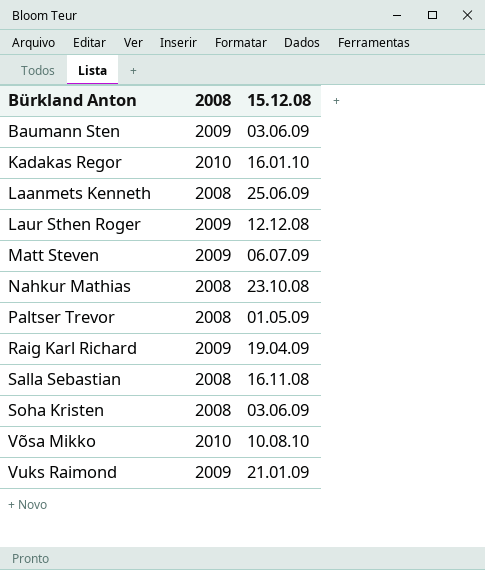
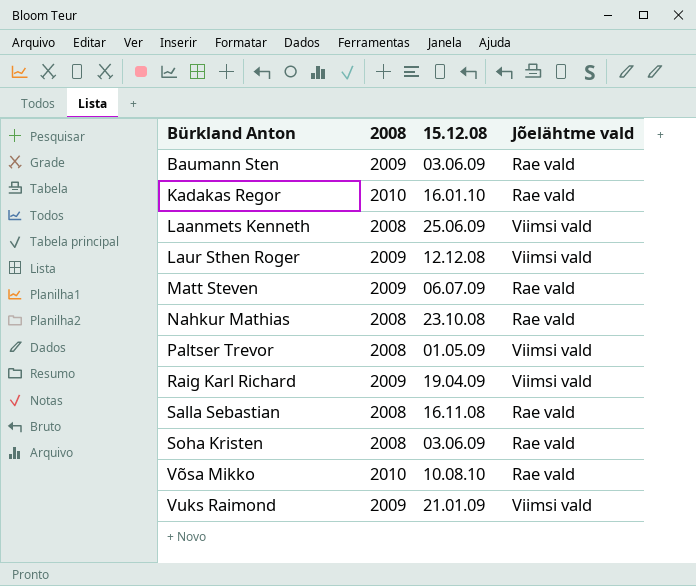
column Jõelähtme vald | position: none -> 4

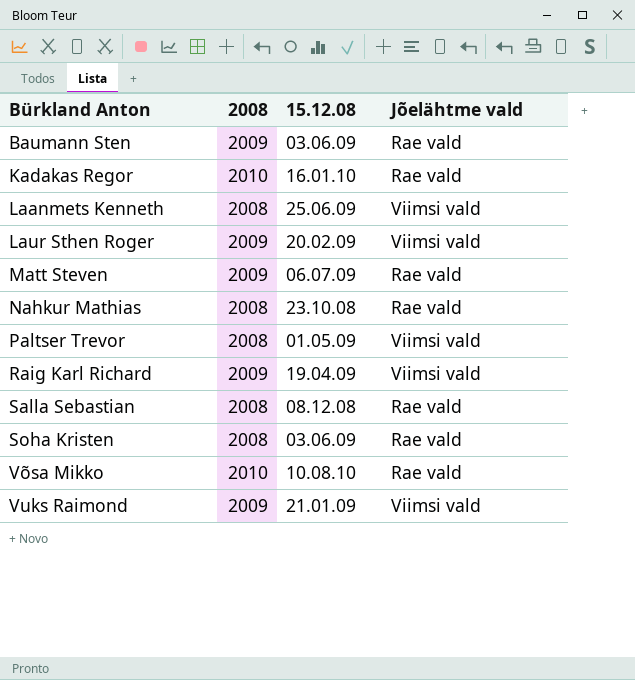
Laur Sthen Roger | 15.12.08: 12.12.08 -> 20.02.09
Salla Sebastian | 15.12.08: 16.11.08 -> 08.12.08

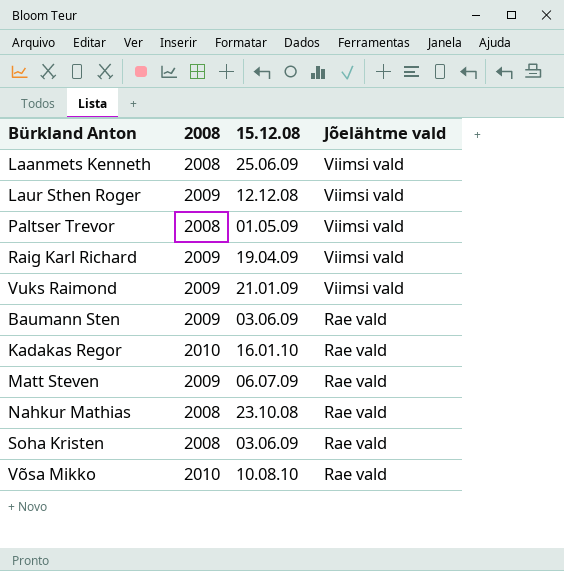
row order: Bürkland Anton ascending -> Jõelähtme vald descending
row Salla Sebastian: 2008 | 08.12.08 | Rae vald -> none
Laur Sthen Roger | 15.12.08: 20.02.09 -> 12.12.08

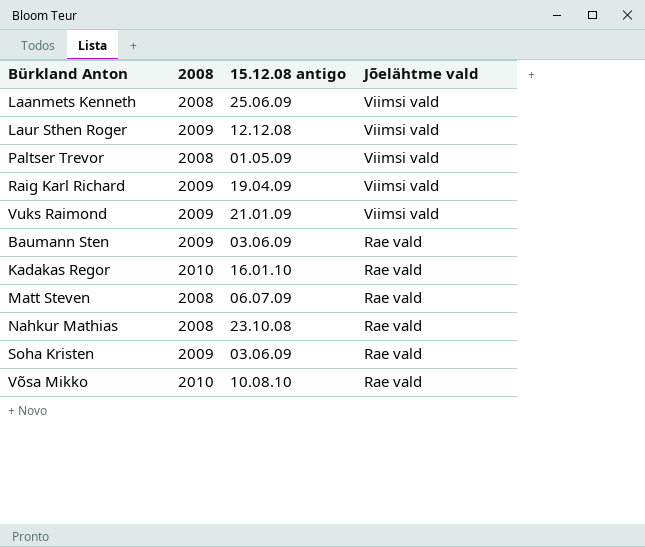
column name: 15.12.08 -> 15.12.08 antigo
Matt Steven | 2008: 2009 -> 2008
Soha Kristen | 2008: 2008 -> 2009

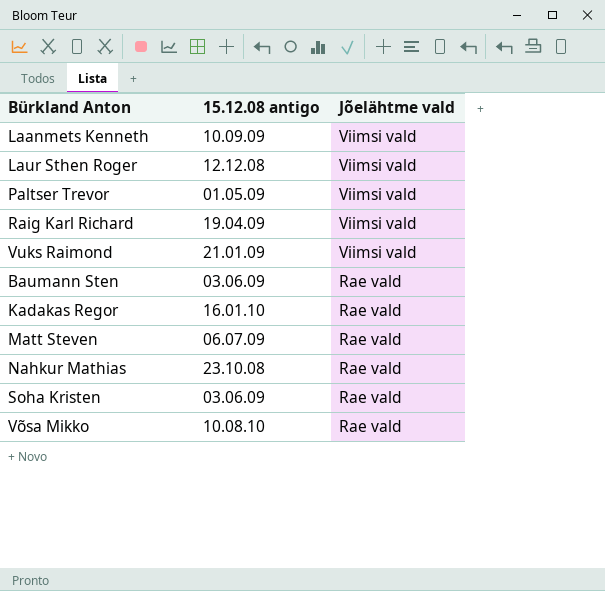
column 2008 | position: 2 -> none
Laanmets Kenneth | 15.12.08 antigo: 25.06.09 -> 10.09.09

